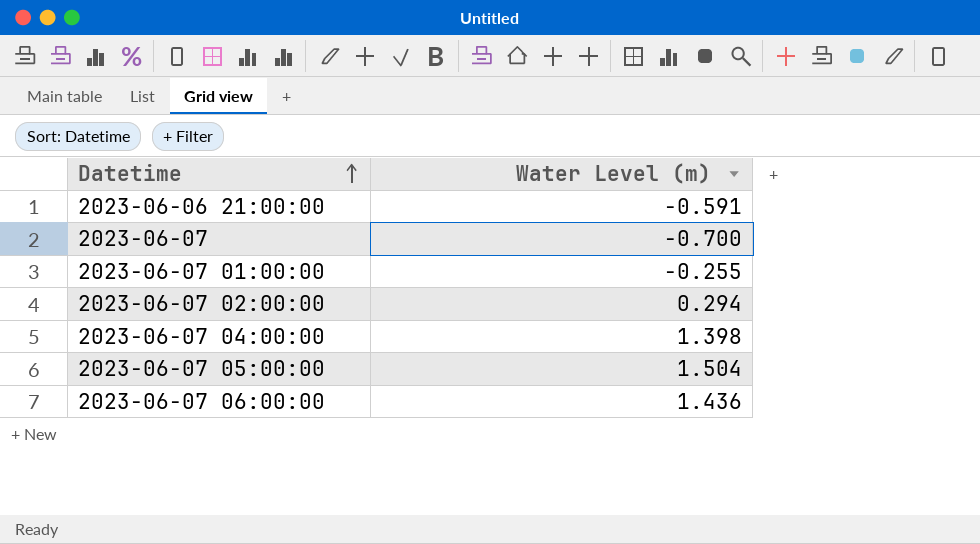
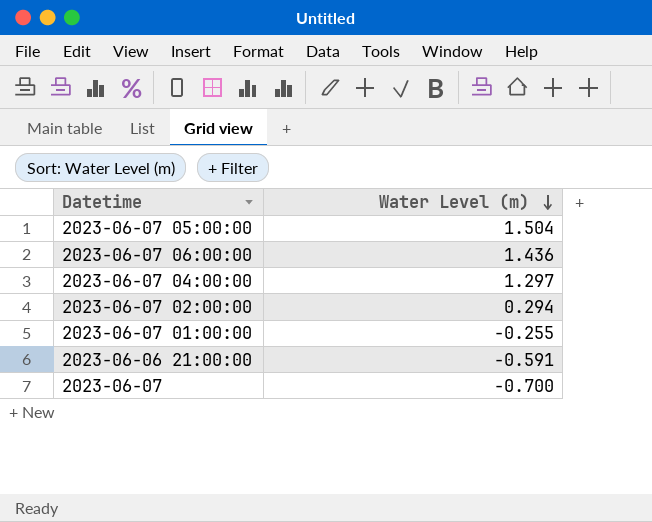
row order: Datetime ascending -> Water Level (m) descending
2023-06-07 04:00:00 | Water Level (m): 1.398 -> 1.297

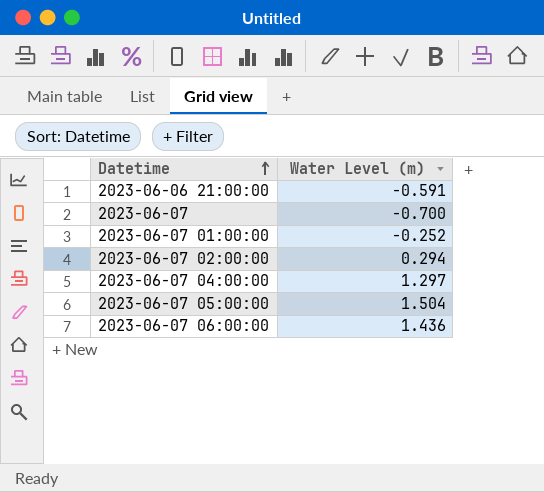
row order: Water Level (m) descending -> Datetime ascending
2023-06-07 01:00:00 | Water Level (m): -0.255 -> -0.252

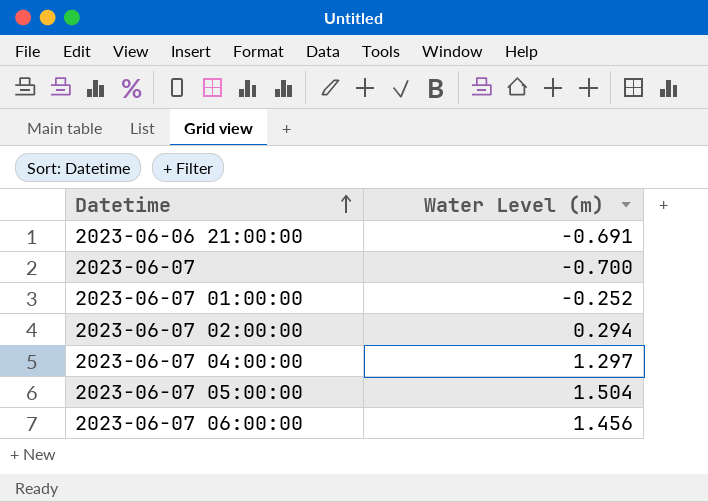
2023-06-06 21:00:00 | Water Level (m): -0.591 -> -0.691
2023-06-07 06:00:00 | Water Level (m): 1.436 -> 1.456

